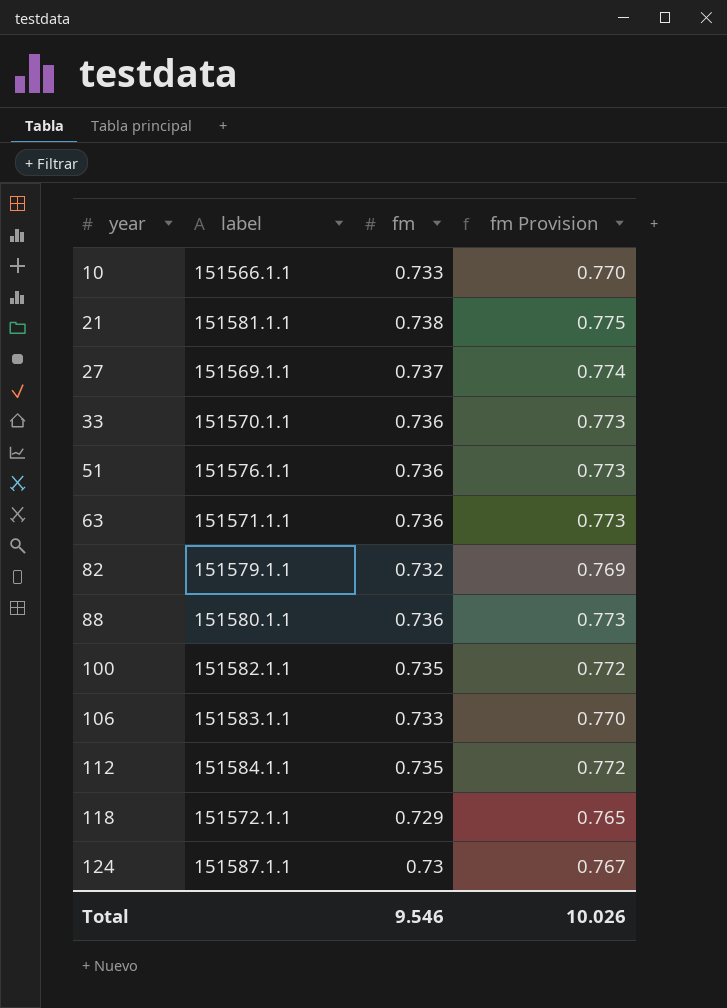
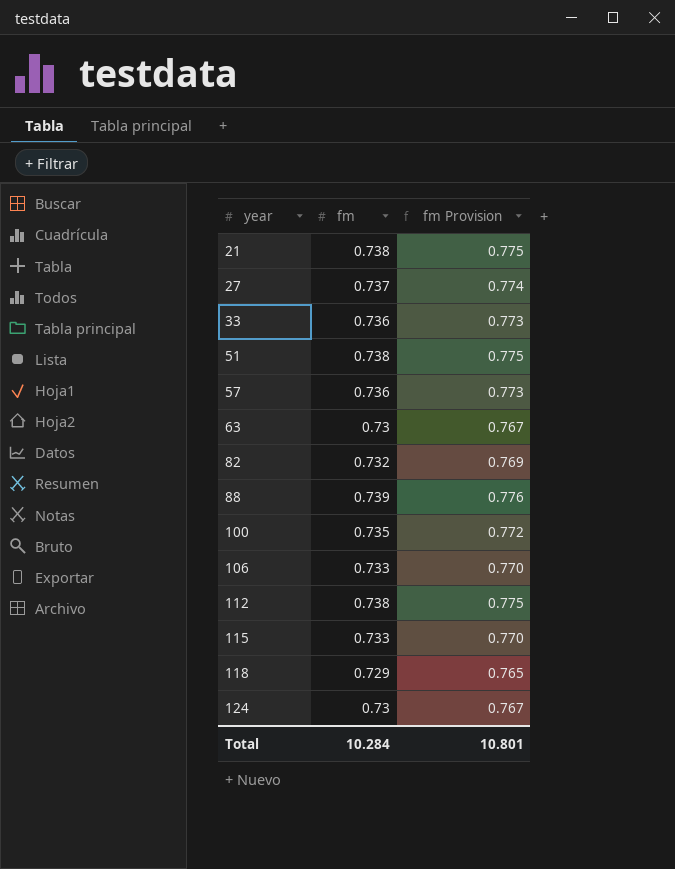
column label | position: 2 -> none
row 10: 151566.1.1 | 0.733 | 0.770 -> none
51 | fm: 0.736 -> 0.738
51 | fm Provision: 0.773 -> 0.775
row 57: none -> 0.736 | 0.773
63 | fm: 0.736 -> 0.73
63 | fm Provision: 0.773 -> 0.767
88 | fm: 0.736 -> 0.739
88 | fm Provision: 0.773 -> 0.776
112 | fm: 0.735 -> 0.738
112 | fm Provision: 0.772 -> 0.775
row 115: none -> 0.733 | 0.770
Total | fm: 9.546 -> 10.284
Total | fm Provision: 10.026 -> 10.801

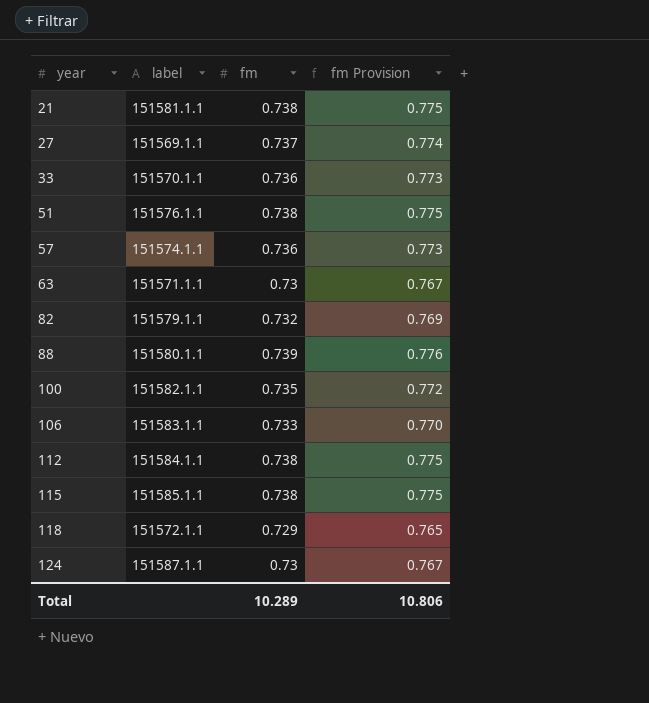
column label | position: none -> 2
115 | fm: 0.733 -> 0.738
115 | fm Provision: 0.770 -> 0.775
Total | fm: 10.284 -> 10.289
Total | fm Provision: 10.801 -> 10.806

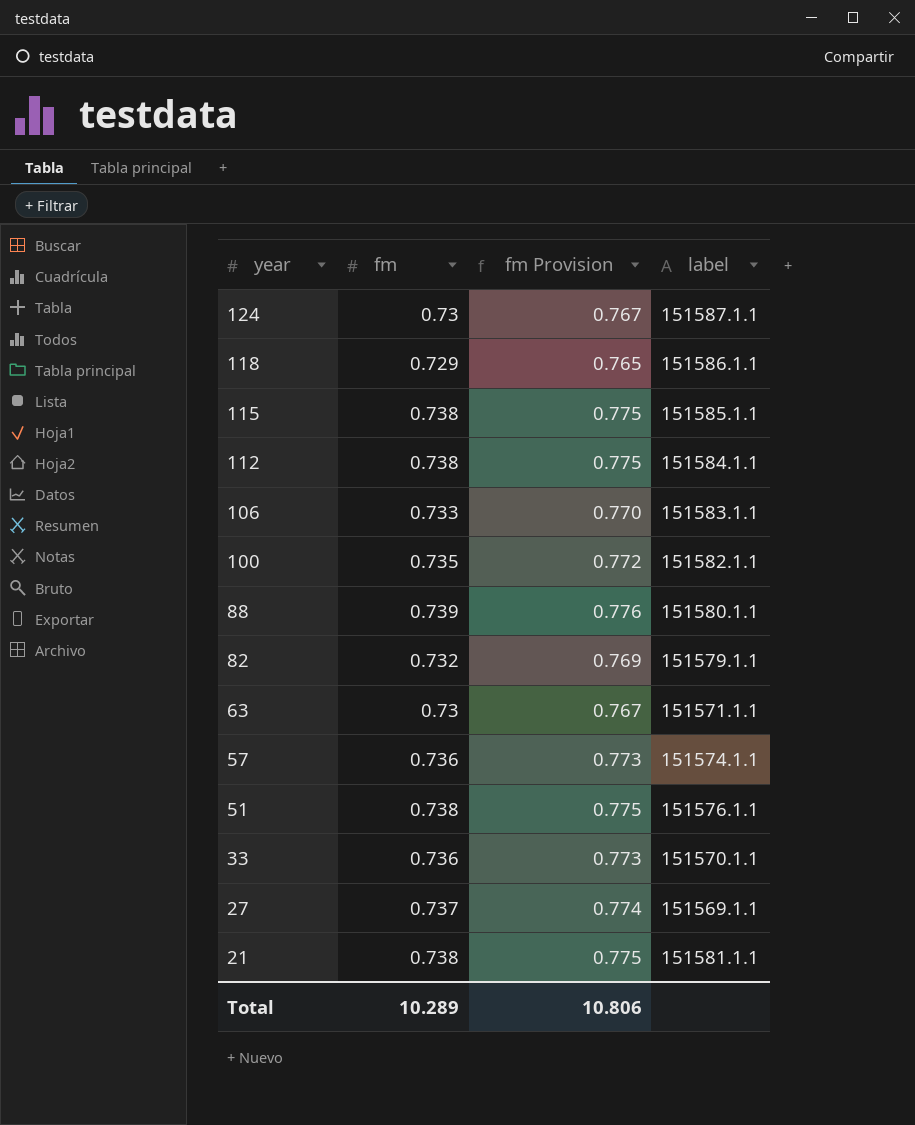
row order: year ascending -> year descending
column label | position: 2 -> 4
118 | label: 151572.1.1 -> 151586.1.1

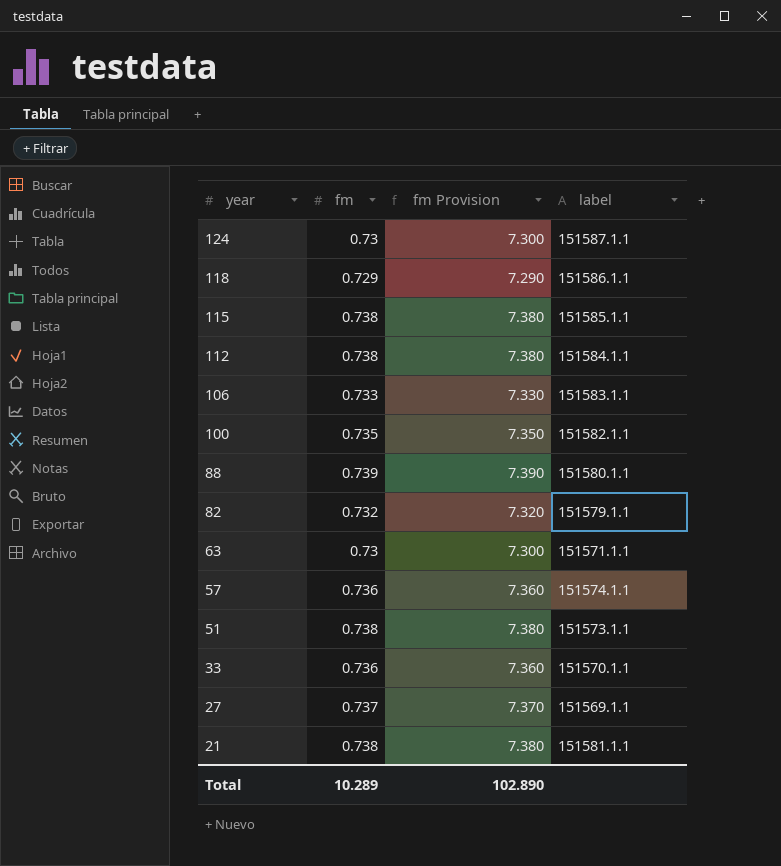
column fm Provision | formula: [fm] * 1.05 -> [fm] * 10
51 | label: 151576.1.1 -> 151573.1.1
Total | fm Provision: 10.806 -> 102.890

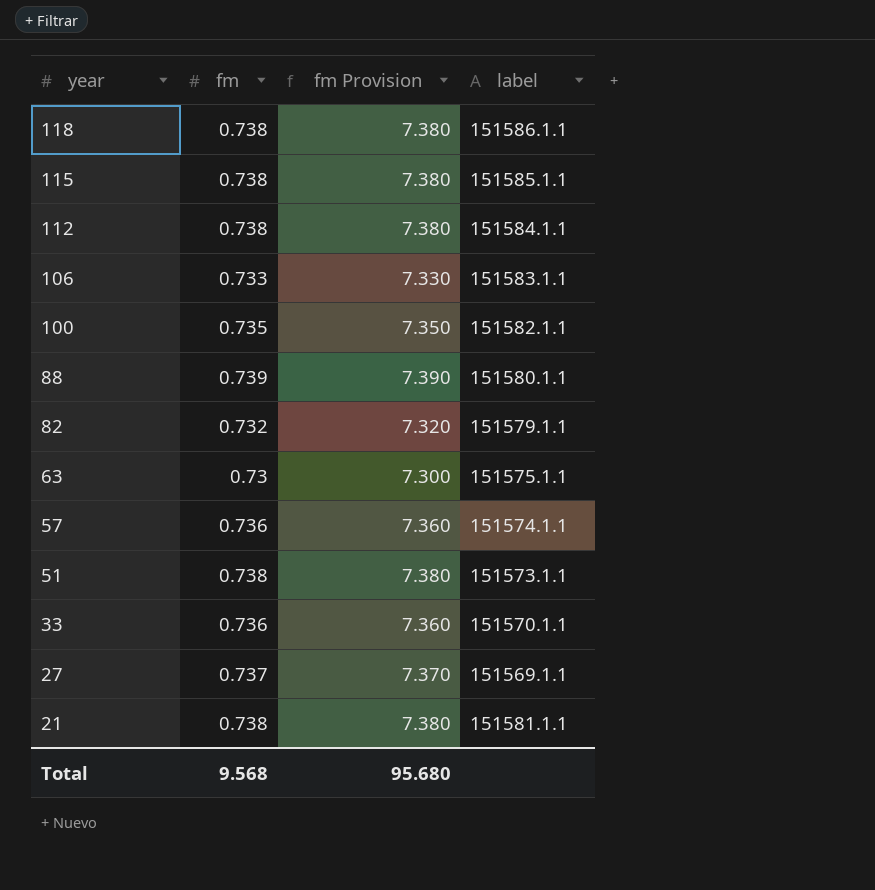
row 124: 0.73 | 7.300 | 151587.1.1 -> none
118 | fm: 0.729 -> 0.738
118 | fm Provision: 7.290 -> 7.380
63 | label: 151571.1.1 -> 151575.1.1
Total | fm: 10.289 -> 9.568
Total | fm Provision: 102.890 -> 95.680

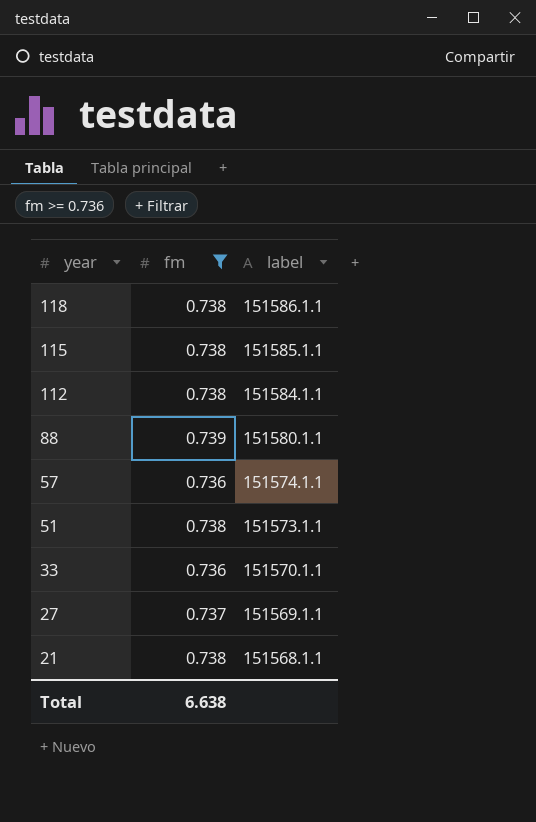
filter: none -> fm >= 0.736
column fm Provision | formula: [fm] * 10 -> none
21 | label: 151581.1.1 -> 151568.1.1
Total | fm: 9.568 -> 6.638

